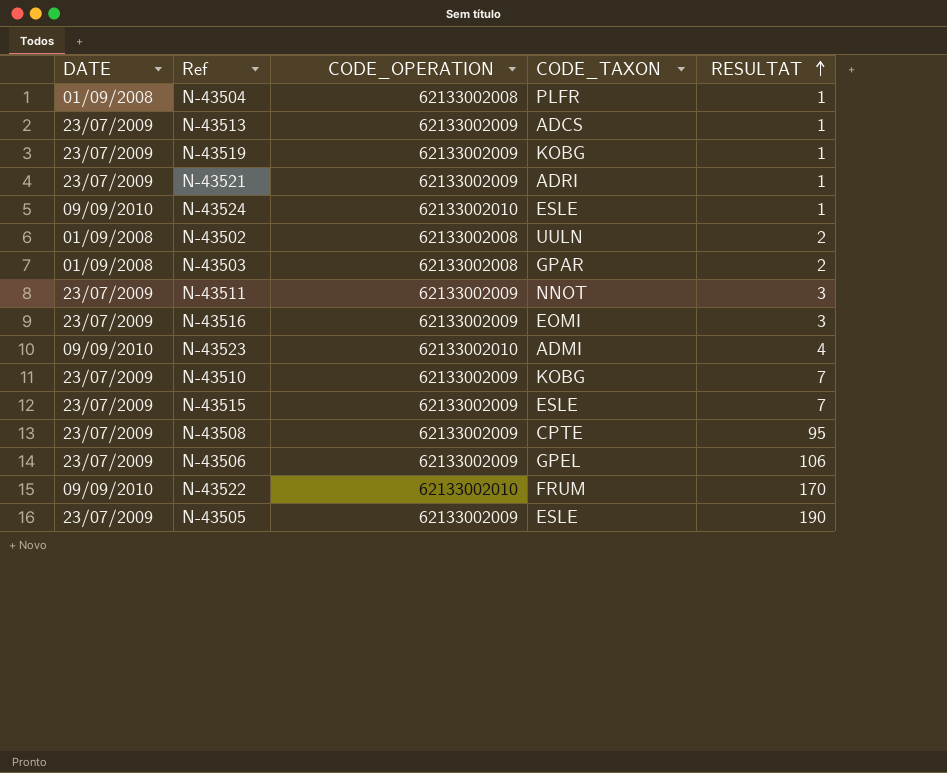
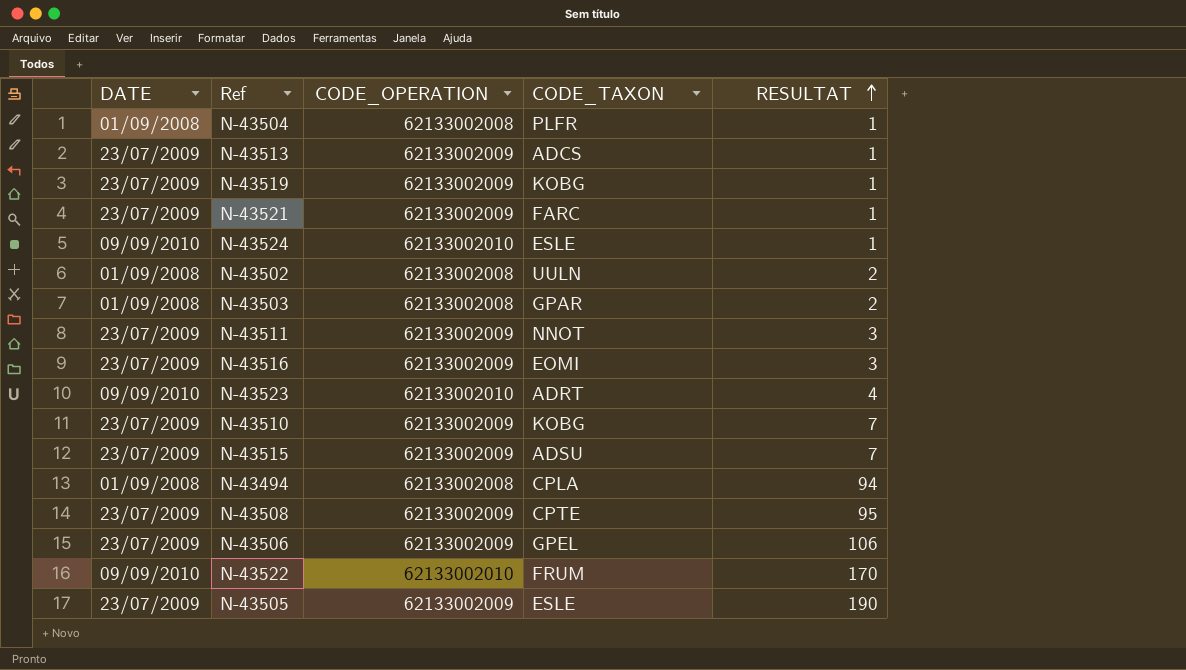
N-43521 | CODE_TAXON: ADRI -> FARC
N-43523 | CODE_TAXON: ADMI -> ADRT
N-43515 | CODE_TAXON: ESLE -> ADSU
row N-43494: none -> 01/09/2008 | 62133002008 | CPLA | 94

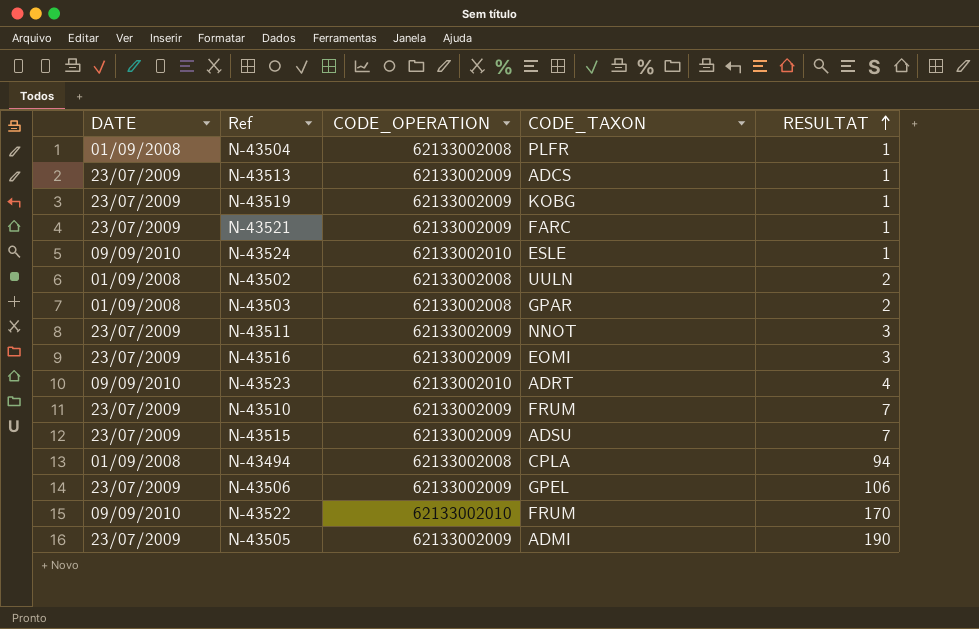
row N-43508: 23/07/2009 | 62133002009 | CPTE | 95 -> none
N-43510 | CODE_TAXON: KOBG -> FRUM
N-43505 | CODE_TAXON: ESLE -> ADMI

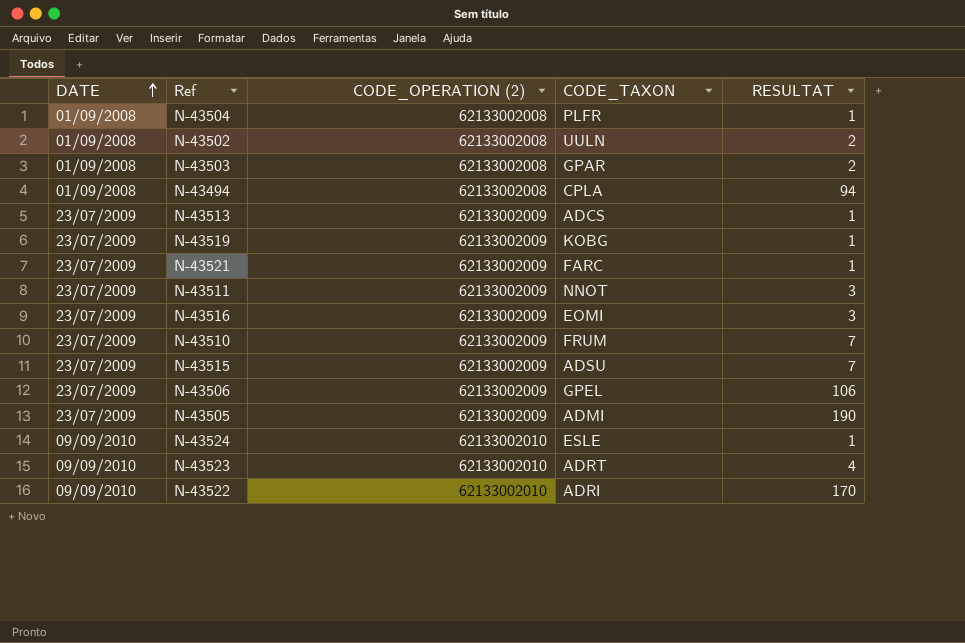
row order: RESULTAT ascending -> DATE ascending
column name: CODE_OPERATION -> CODE_OPERATION (2)
N-43522 | CODE_TAXON: FRUM -> ADRI

